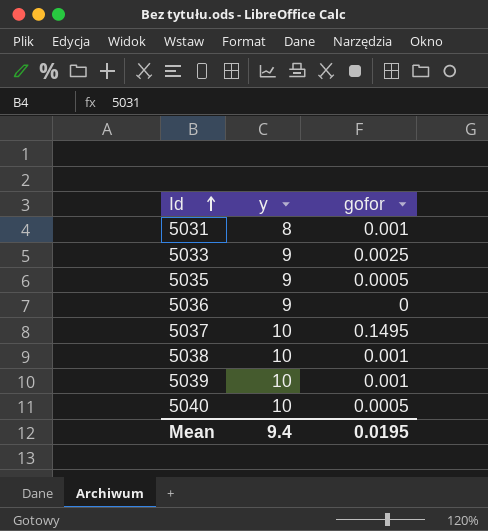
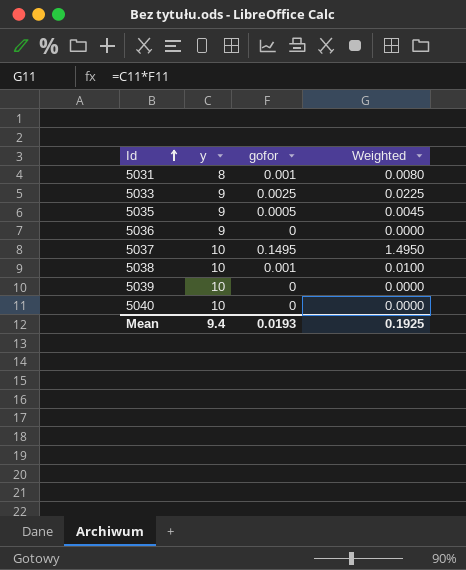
column Weighted | formula: none -> [y] * [gofor]
5039 | gofor: 0.001 -> 0
5040 | gofor: 0.0005 -> 0
Mean | gofor: 0.0195 -> 0.0193

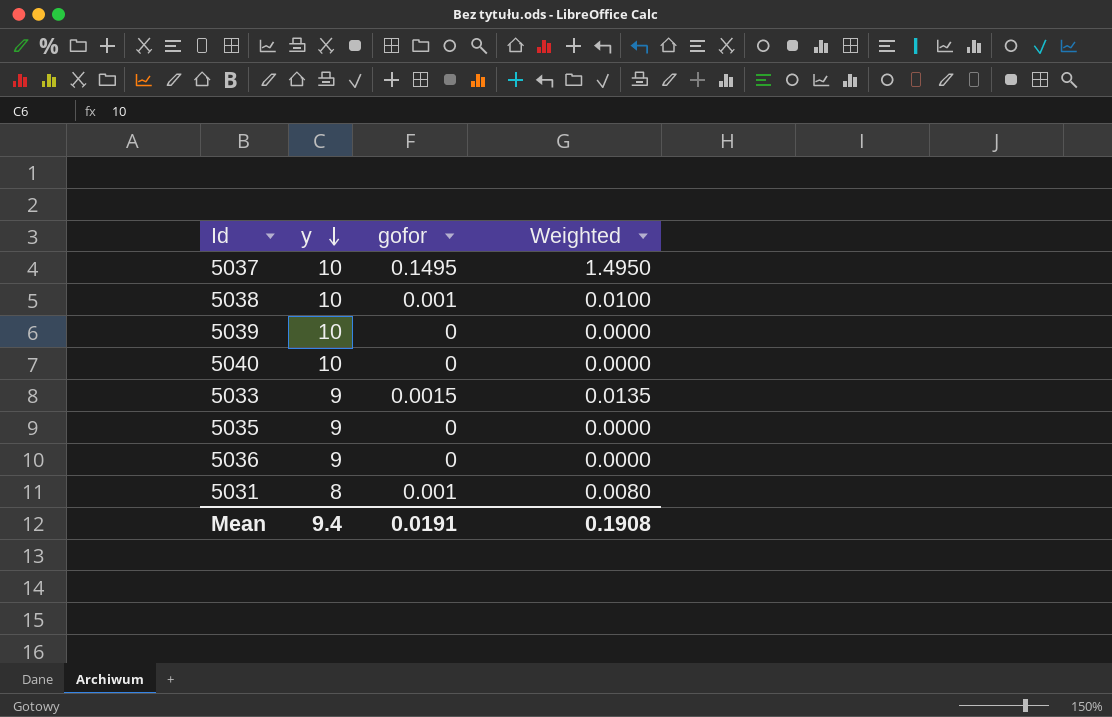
row order: Id ascending -> y descending
5033 | gofor: 0.0025 -> 0.0015
5033 | Weighted: 0.0225 -> 0.0135
5035 | gofor: 0.0005 -> 0
5035 | Weighted: 0.0045 -> 0.0000
Mean | gofor: 0.0193 -> 0.0191
Mean | Weighted: 0.1925 -> 0.1908

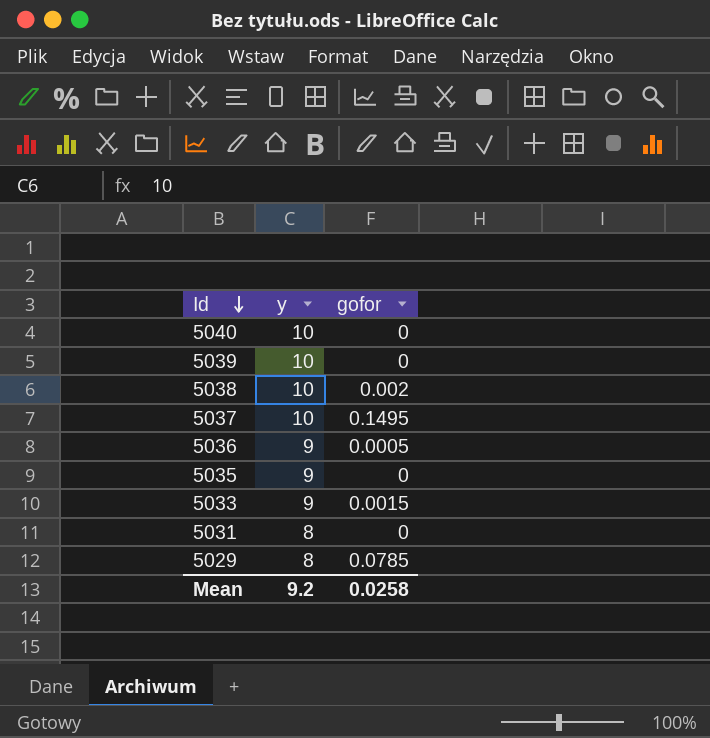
row order: y descending -> Id descending
column Weighted | formula: [y] * [gofor] -> none
5038 | gofor: 0.001 -> 0.002
5036 | gofor: 0 -> 0.0005
5031 | gofor: 0.001 -> 0
row 5029: none -> 8 | 0.0785
Mean | y: 9.4 -> 9.2
Mean | gofor: 0.0191 -> 0.0258

